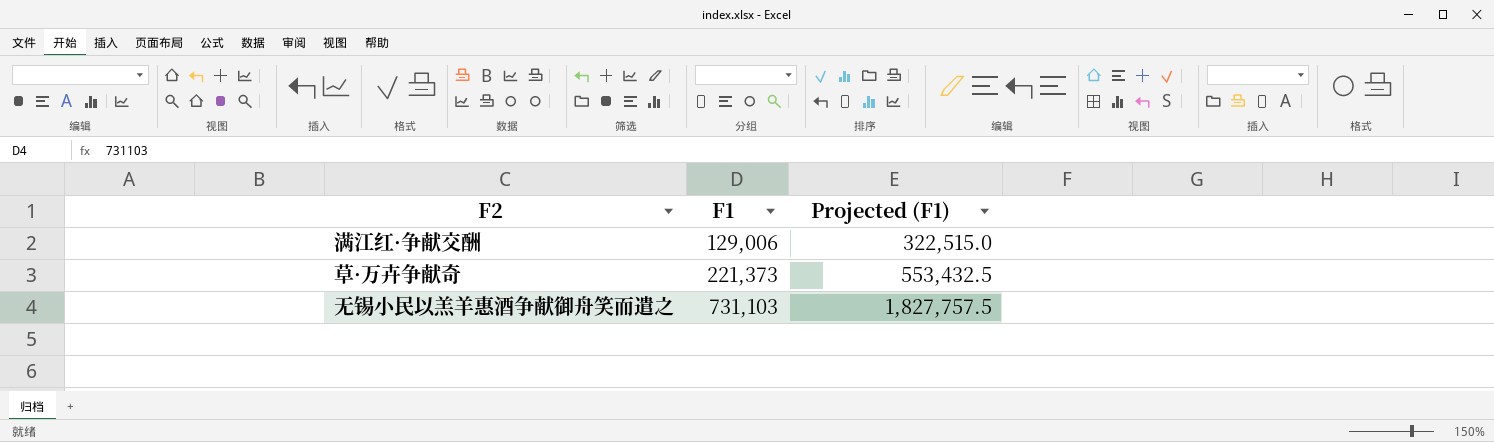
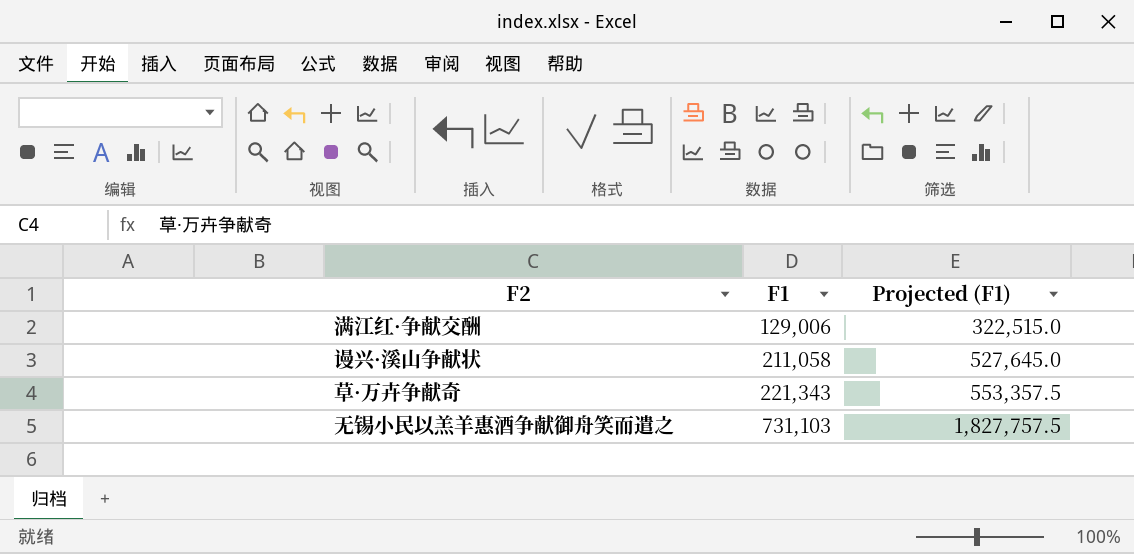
row 谩兴·溪山争献状: none -> 211,058 | 527,645.0
草·万卉争献奇 | F1: 221,373 -> 221,343
草·万卉争献奇 | Projected (F1): 553,432.5 -> 553,357.5

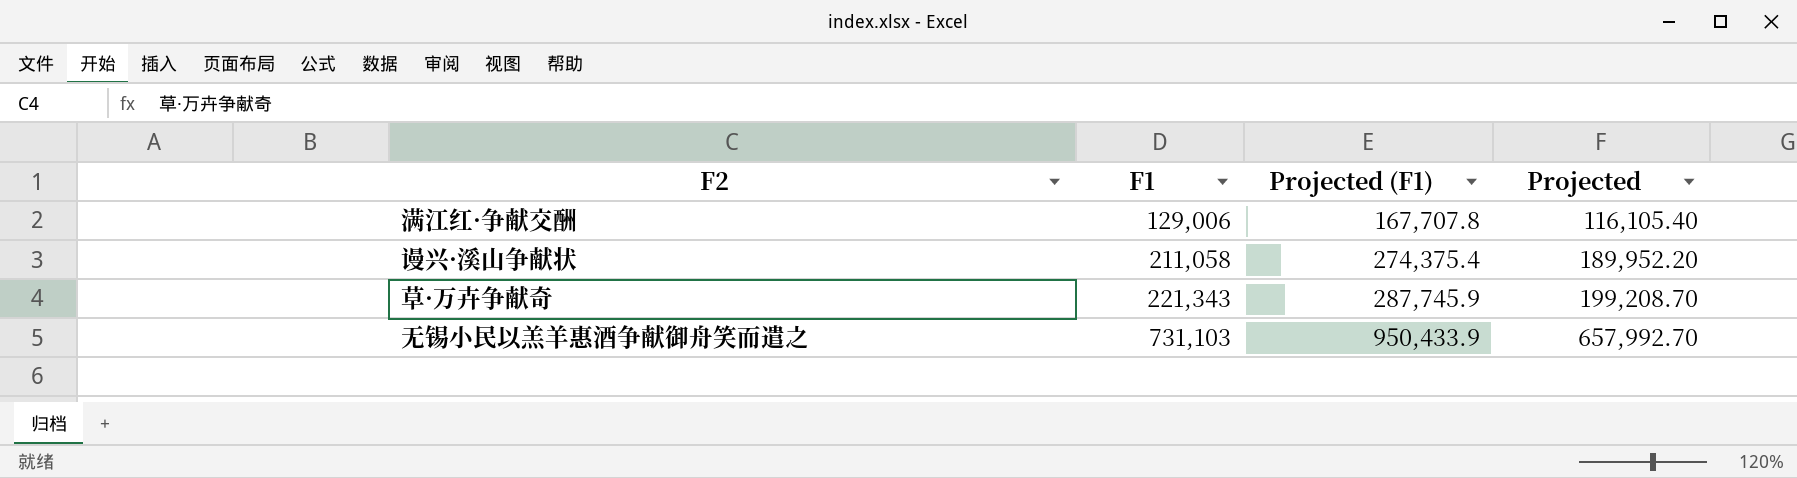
column Projected (F1) | formula: [F1] * 2.5 -> [F1] * 1.3
column Projected | formula: none -> [F1] * 0.9

